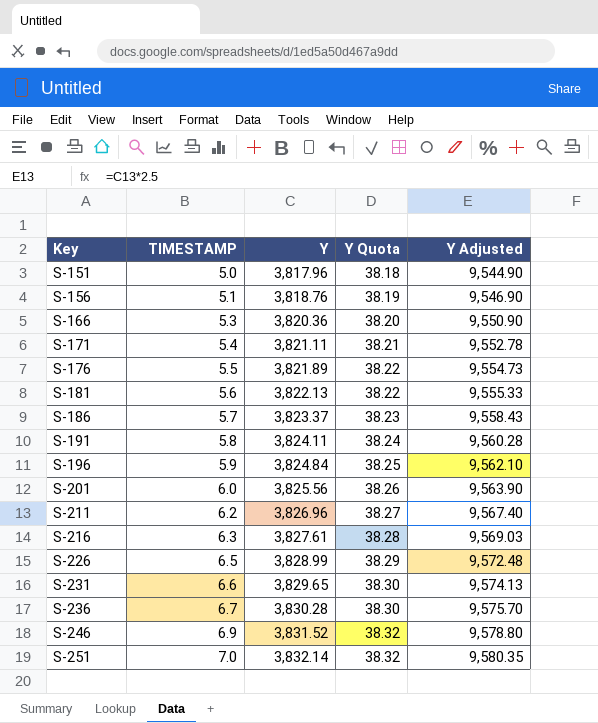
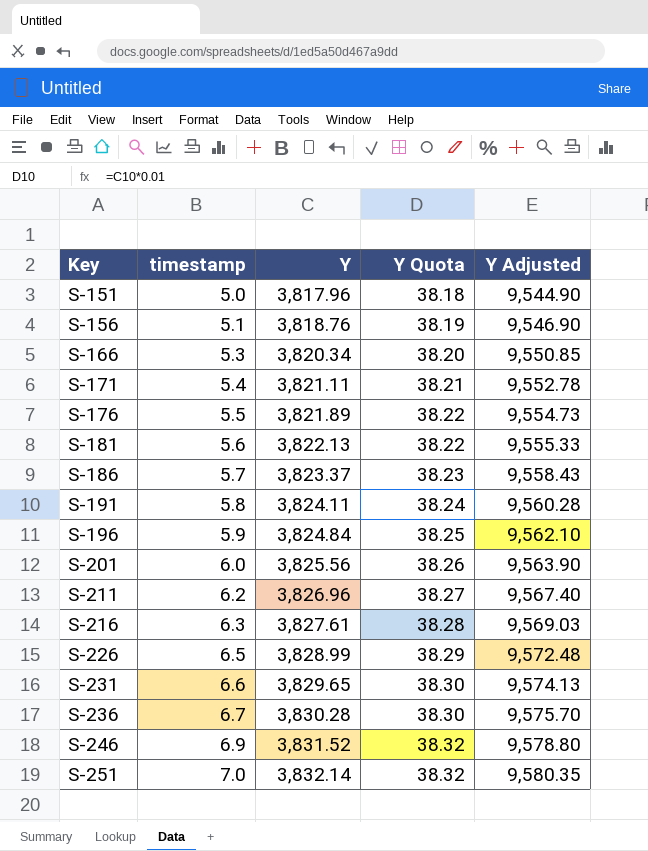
column name: TIMESTAMP -> timestamp
S-166 | Y: 3,820.36 -> 3,820.34
S-166 | Y Adjusted: 9,550.90 -> 9,550.85

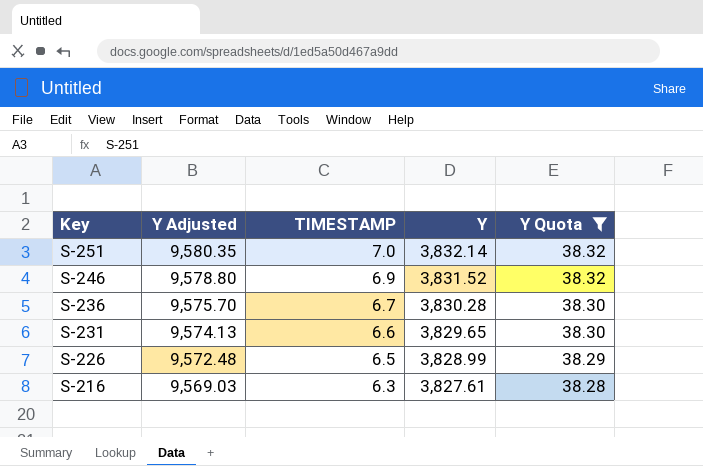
filter: none -> Y Quota >= 38.28
row order: Key ascending -> Key descending
column Y Adjusted | position: 5 -> 2
column name: timestamp -> TIMESTAMP

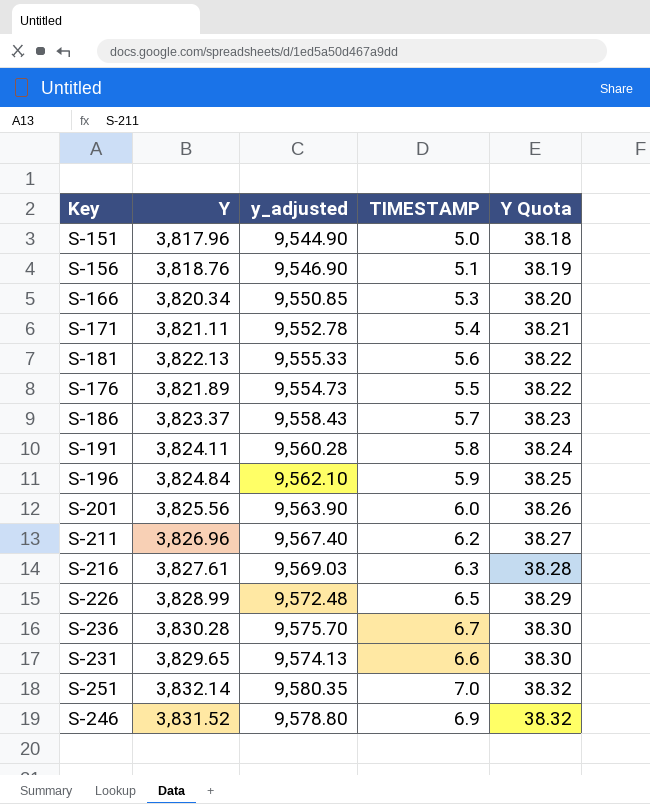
filter: Y Quota >= 38.28 -> none
row order: Key descending -> Y Quota ascending
column Y | position: 4 -> 2
column name: Y Adjusted -> y_adjusted

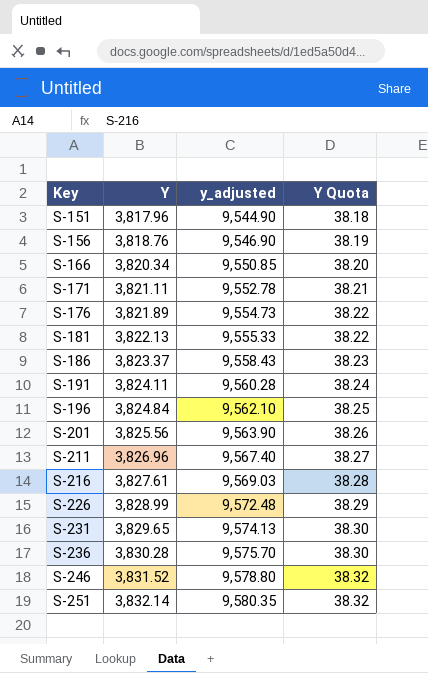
row order: Y Quota ascending -> Key ascending
column TIMESTAMP | position: 4 -> none

